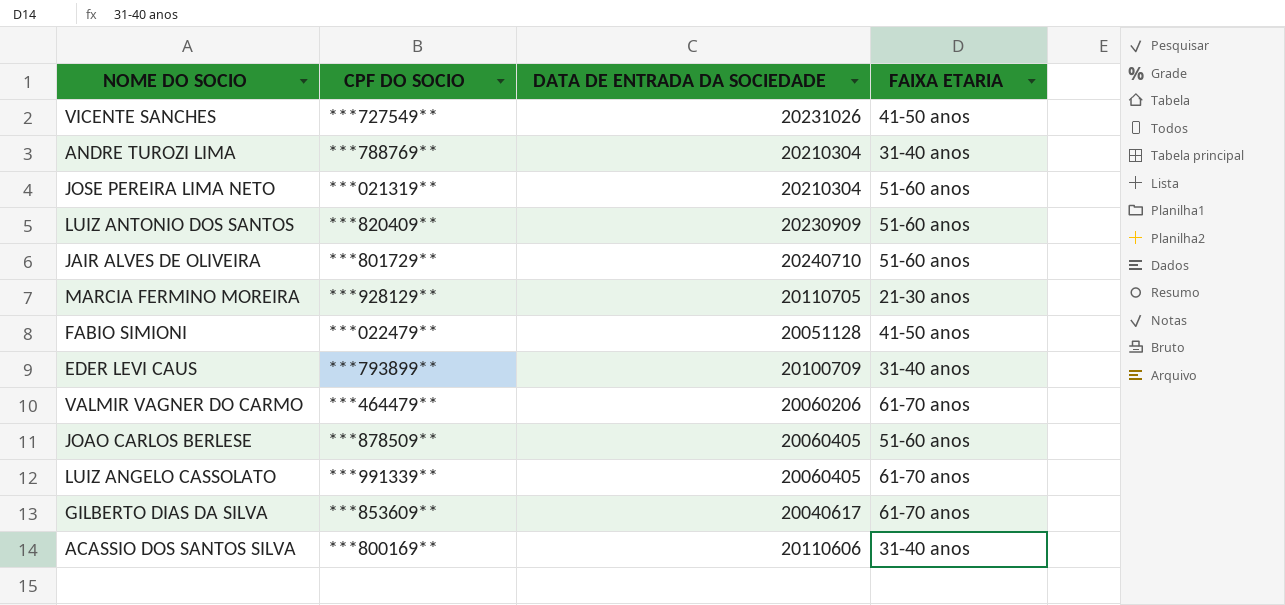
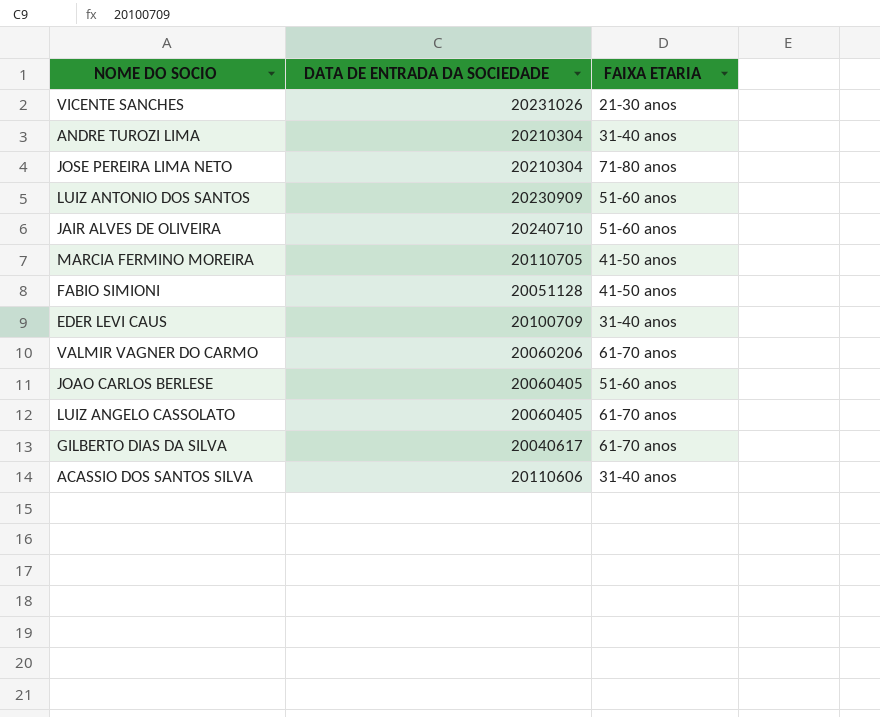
column CPF DO SOCIO | position: 2 -> none
VICENTE SANCHES | FAIXA ETARIA: 41-50 anos -> 21-30 anos
JOSE PEREIRA LIMA NETO | FAIXA ETARIA: 51-60 anos -> 71-80 anos
MARCIA FERMINO MOREIRA | FAIXA ETARIA: 21-30 anos -> 41-50 anos

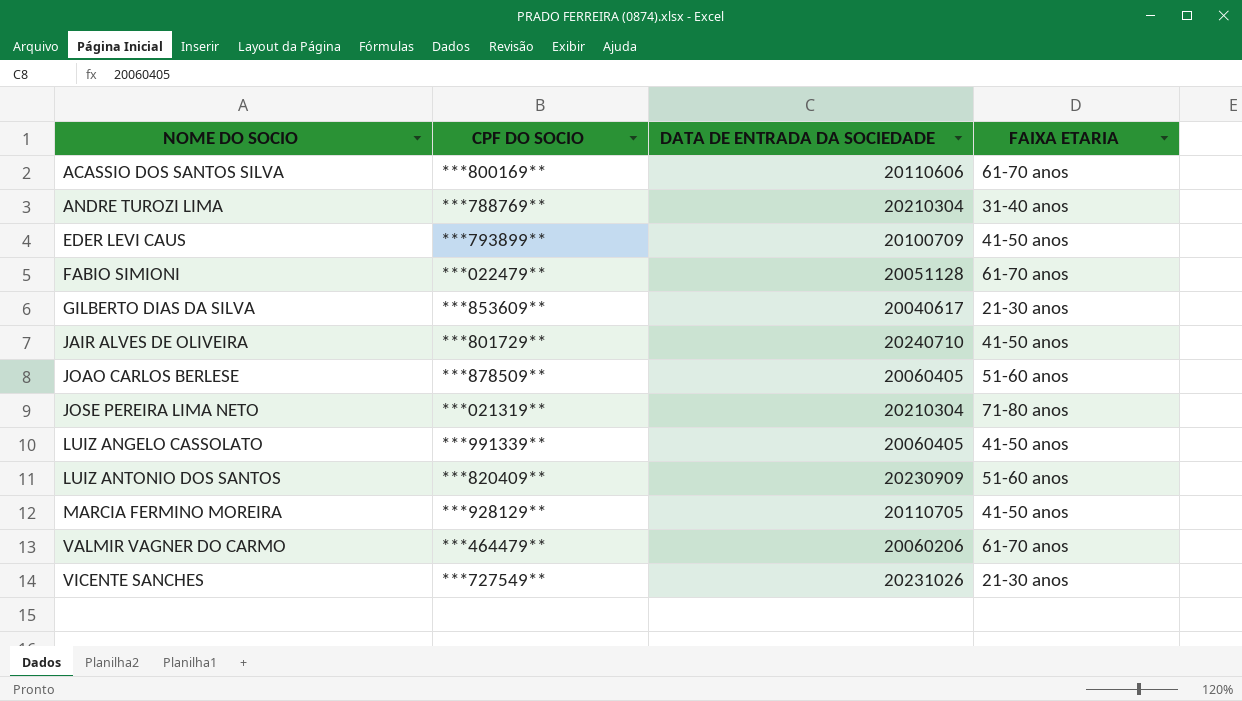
row order: none -> NOME DO SOCIO ascending
column CPF DO SOCIO | position: none -> 2
ACASSIO DOS SANTOS SILVA | FAIXA ETARIA: 31-40 anos -> 61-70 anos
EDER LEVI CAUS | FAIXA ETARIA: 31-40 anos -> 41-50 anos
FABIO SIMIONI | FAIXA ETARIA: 41-50 anos -> 61-70 anos
GILBERTO DIAS DA SILVA | FAIXA ETARIA: 61-70 anos -> 21-30 anos
JAIR ALVES DE OLIVEIRA | FAIXA ETARIA: 51-60 anos -> 41-50 anos
LUIZ ANGELO CASSOLATO | FAIXA ETARIA: 61-70 anos -> 41-50 anos

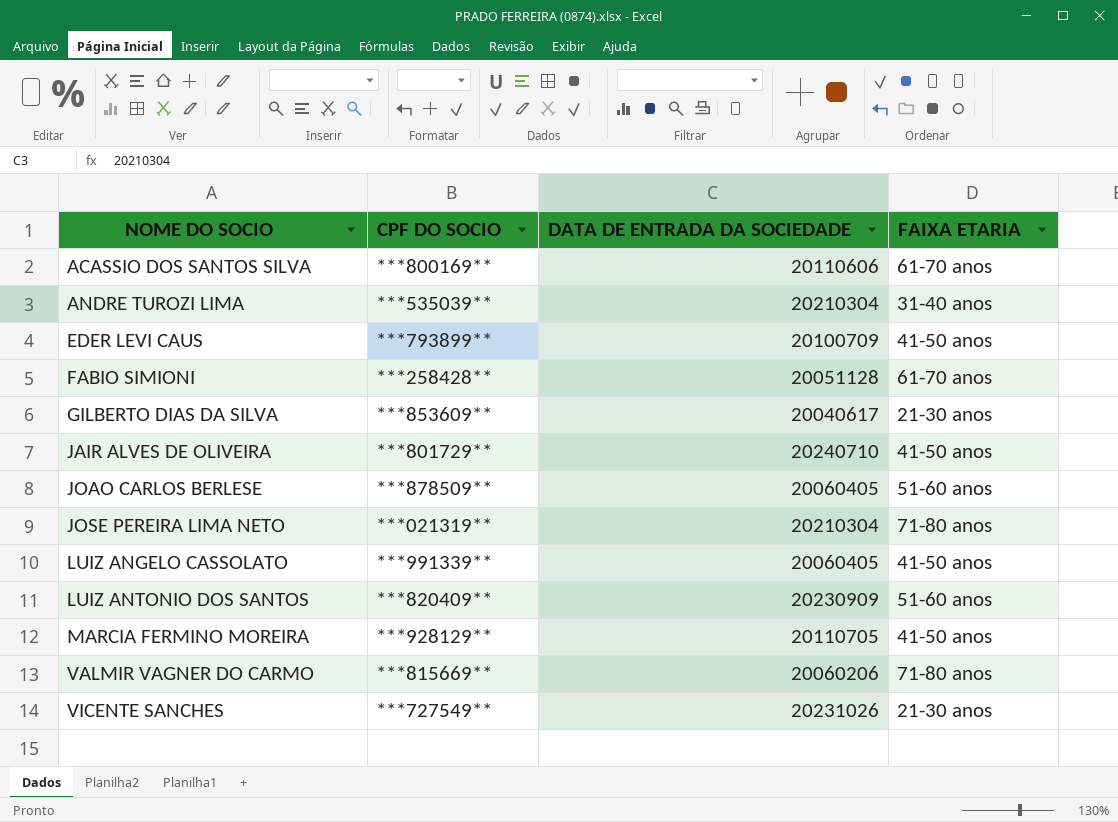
ANDRE TUROZI LIMA | CPF DO SOCIO: ***788769** -> ***535039**
FABIO SIMIONI | CPF DO SOCIO: ***022479** -> ***258428**
VALMIR VAGNER DO CARMO | CPF DO SOCIO: ***464479** -> ***815669**
VALMIR VAGNER DO CARMO | FAIXA ETARIA: 61-70 anos -> 71-80 anos

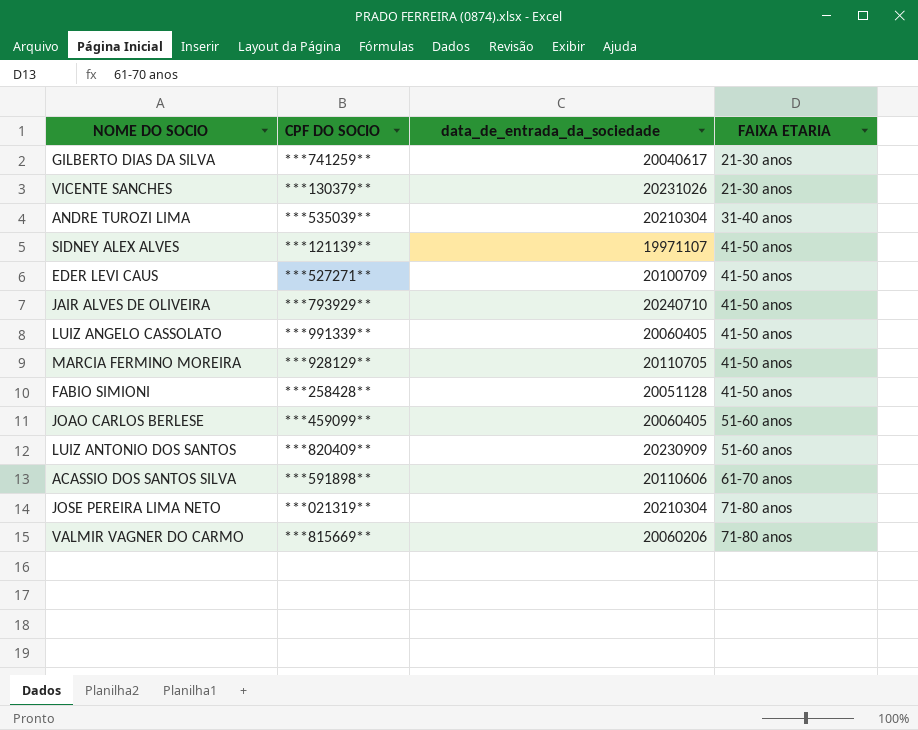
row order: NOME DO SOCIO ascending -> FAIXA ETARIA ascending
column name: DATA DE ENTRADA DA SOCIEDADE -> data_de_entrada_da_sociedade
GILBERTO DIAS DA SILVA | CPF DO SOCIO: ***853609** -> ***741259**
VICENTE SANCHES | CPF DO SOCIO: ***727549** -> ***130379**
row SIDNEY ALEX ALVES: none -> ***121139** | 19971107 | 41-50 anos
EDER LEVI CAUS | CPF DO SOCIO: ***793899** -> ***527271**
JAIR ALVES DE OLIVEIRA | CPF DO SOCIO: ***801729** -> ***793929**
FABIO SIMIONI | FAIXA ETARIA: 61-70 anos -> 41-50 anos
JOAO CARLOS BERLESE | CPF DO SOCIO: ***878509** -> ***459099**
ACASSIO DOS SANTOS SILVA | CPF DO SOCIO: ***800169** -> ***591898**

